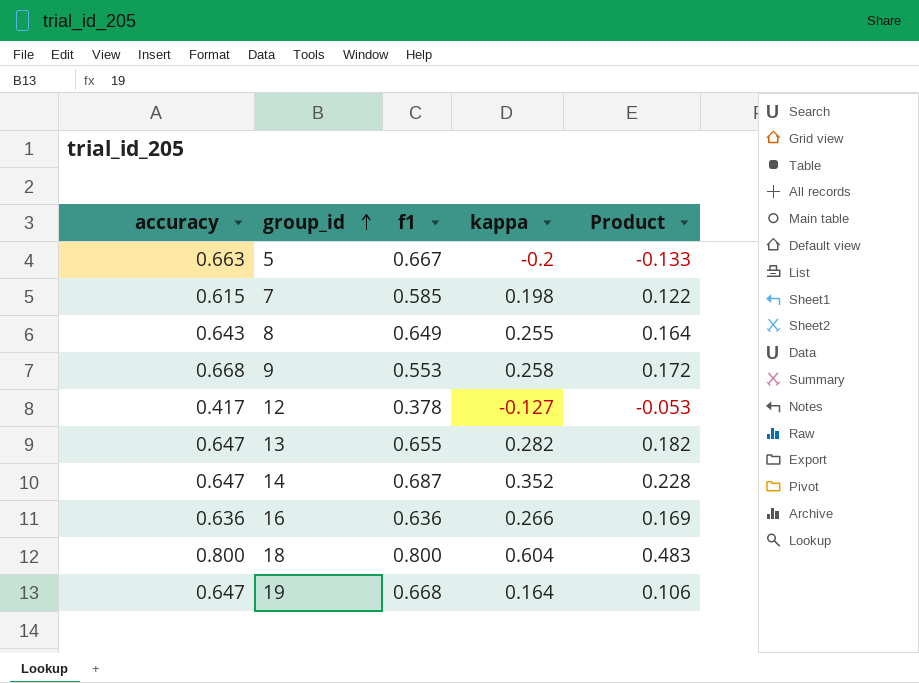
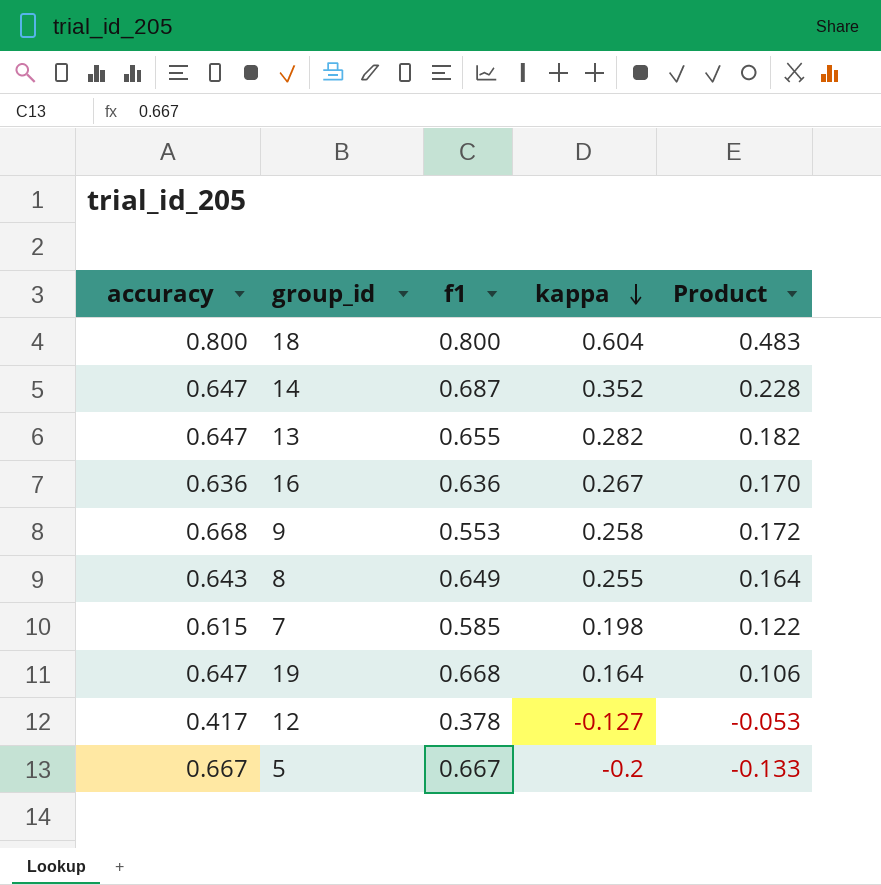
row order: group_id ascending -> kappa descending
16 | kappa: 0.266 -> 0.267
16 | Product: 0.169 -> 0.170
5 | accuracy: 0.663 -> 0.667

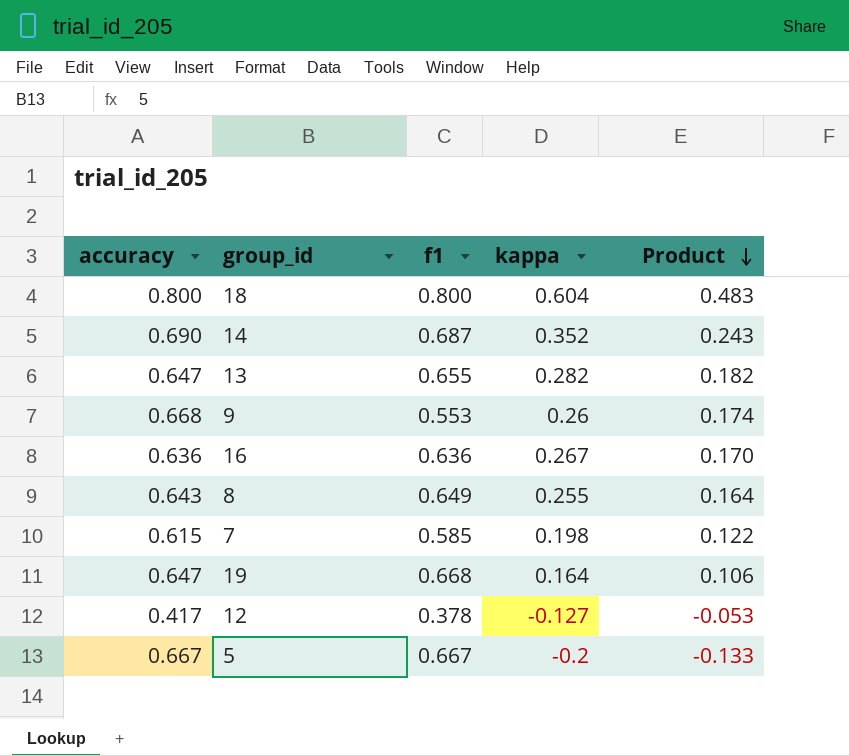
row order: kappa descending -> Product descending
14 | accuracy: 0.647 -> 0.690
14 | Product: 0.228 -> 0.243
9 | kappa: 0.258 -> 0.26
9 | Product: 0.172 -> 0.174

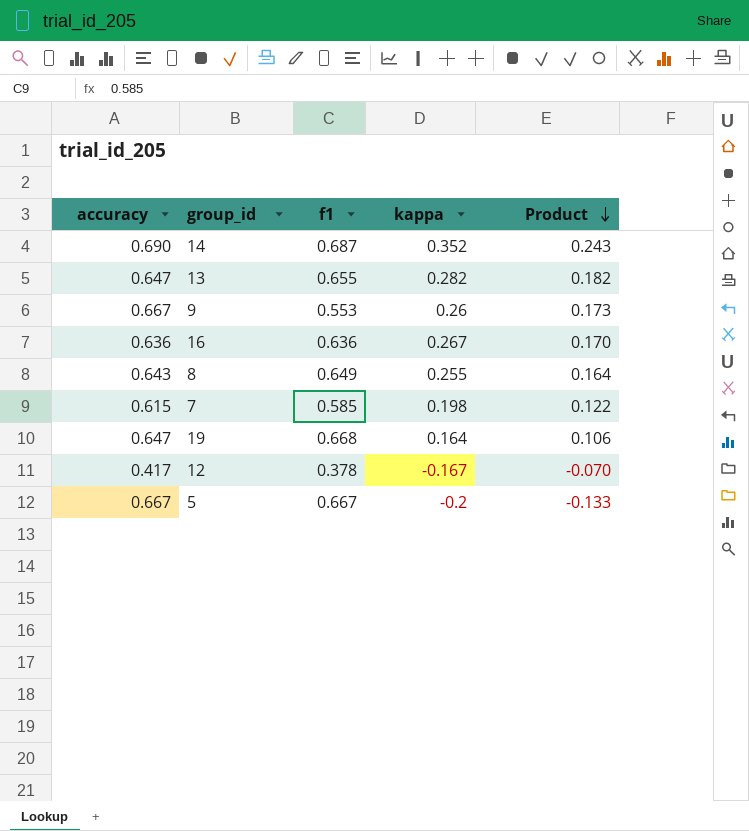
row 18: 0.800 | 0.800 | 0.604 | 0.483 -> none
9 | accuracy: 0.668 -> 0.667
9 | Product: 0.174 -> 0.173
12 | kappa: -0.127 -> -0.167
12 | Product: -0.053 -> -0.070

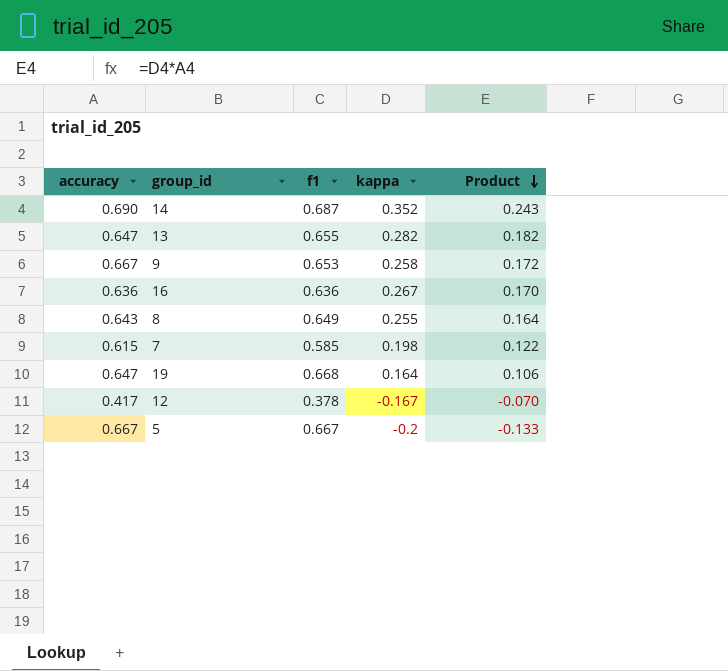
9 | f1: 0.553 -> 0.653
9 | kappa: 0.26 -> 0.258
9 | Product: 0.173 -> 0.172

